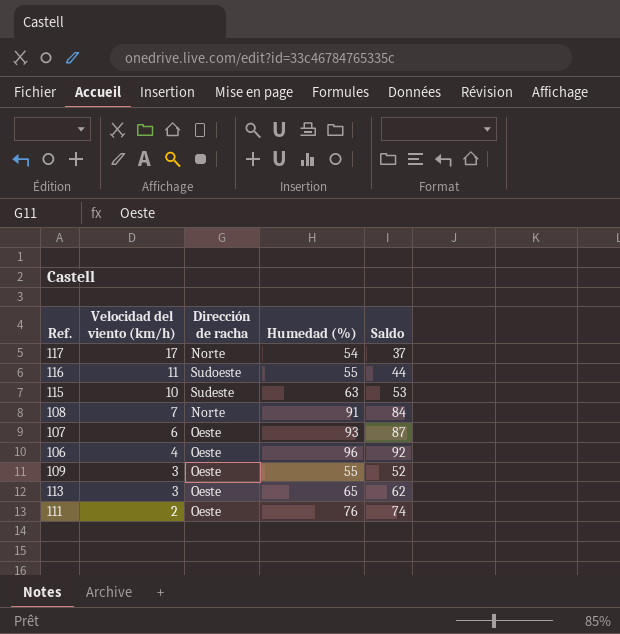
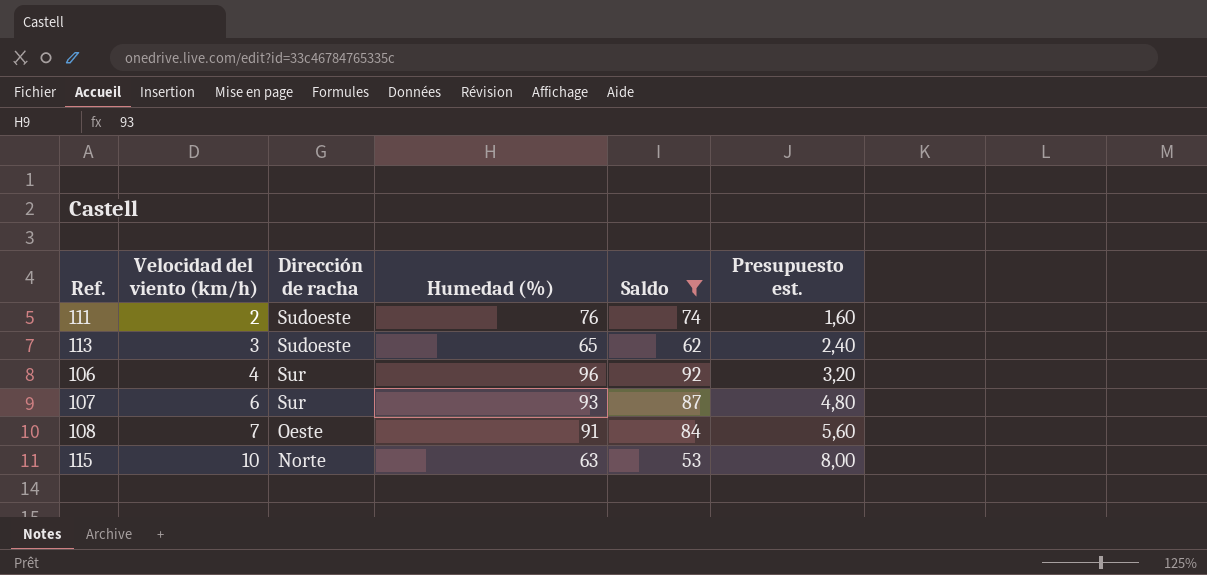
filter: none -> Saldo >= 53
row order: Velocidad del viento (km/h) descending -> Velocidad del viento (km/h) ascending
column Presupuesto est. | formula: none -> [Velocidad del viento (km/h)] * 0,8
111 | Dirección de racha: Oeste -> Sudoeste
113 | Dirección de racha: Oeste -> Sudoeste
106 | Dirección de racha: Oeste -> Sur
107 | Dirección de racha: Oeste -> Sur
108 | Dirección de racha: Norte -> Oeste
115 | Dirección de racha: Sudeste -> Norte

